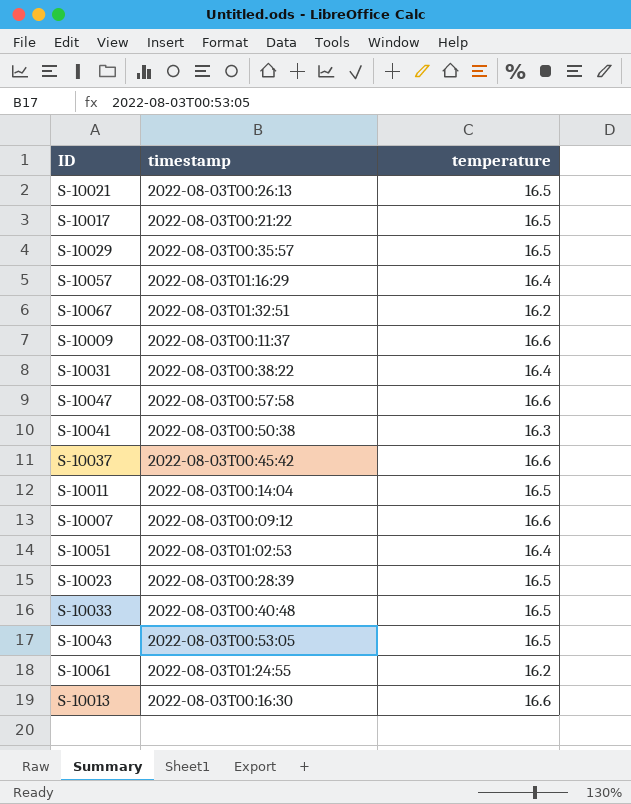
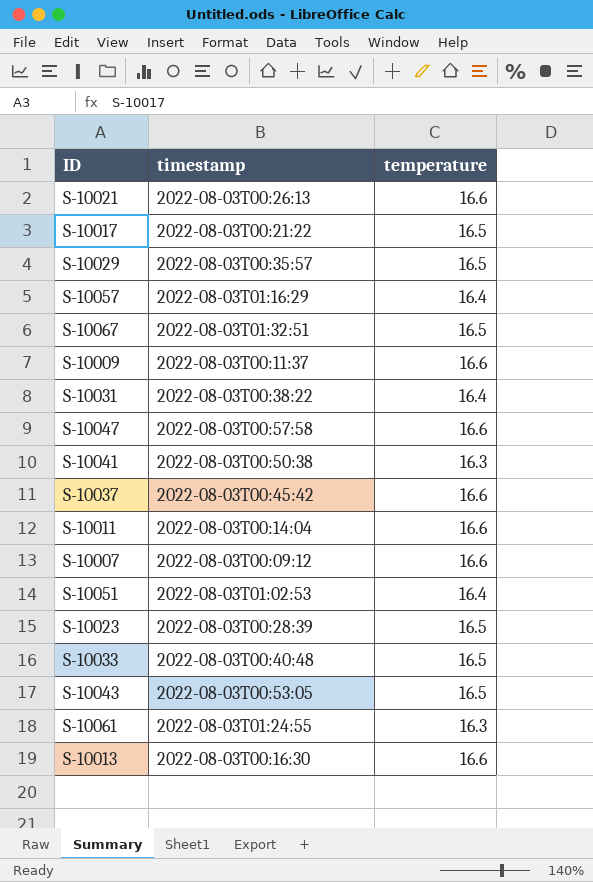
S-10021 | temperature: 16.5 -> 16.6
S-10067 | temperature: 16.2 -> 16.5
S-10011 | temperature: 16.5 -> 16.6
S-10061 | temperature: 16.2 -> 16.3

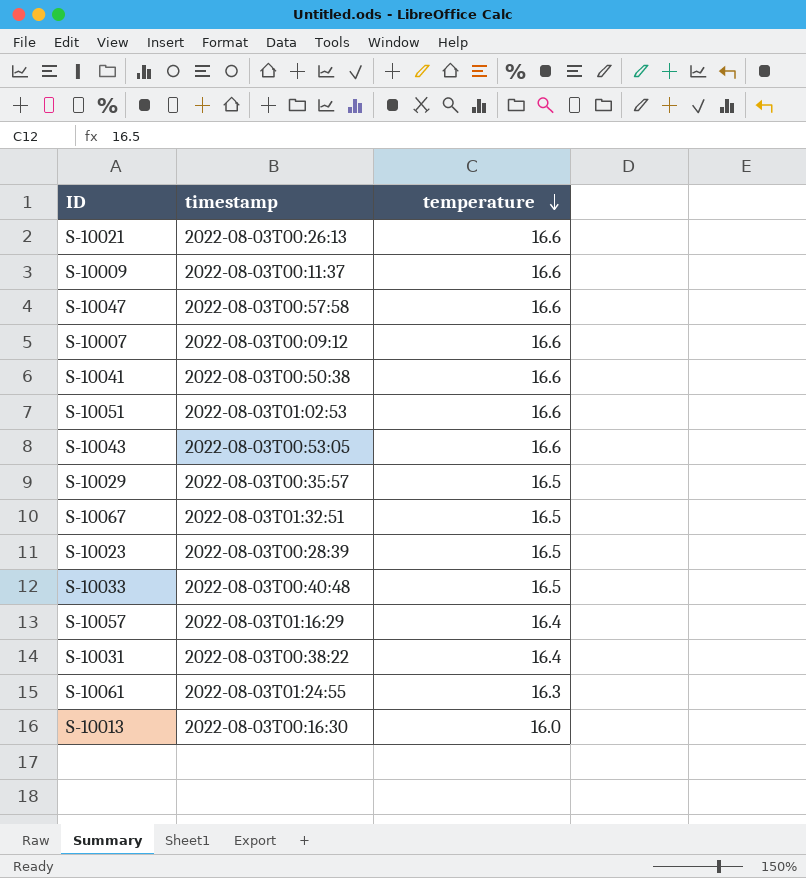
row order: none -> temperature descending
row S-10017: 2022-08-03T00:21:22 | 16.5 -> none
row S-10037: 2022-08-03T00:45:42 | 16.6 -> none
row S-10011: 2022-08-03T00:14:04 | 16.6 -> none
S-10041 | temperature: 16.3 -> 16.6
S-10051 | temperature: 16.4 -> 16.6
S-10043 | temperature: 16.5 -> 16.6
S-10013 | temperature: 16.6 -> 16.0

